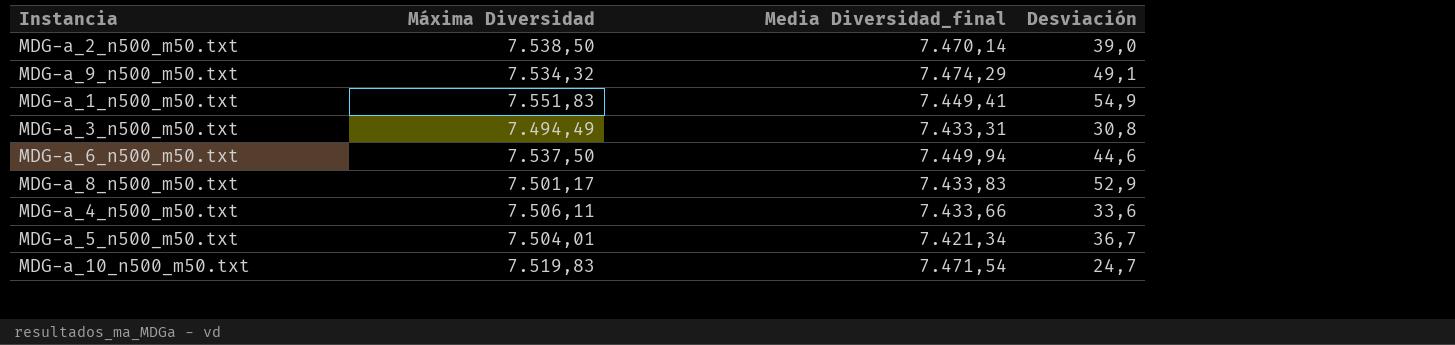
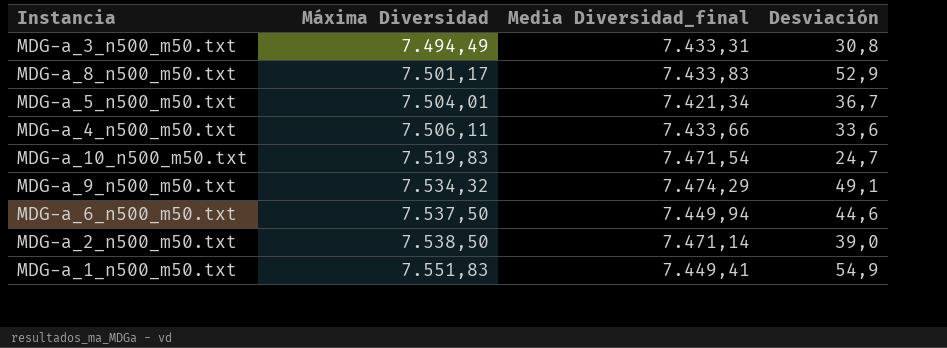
row order: none -> Máxima Diversidad ascending
MDG-a_2_n500_m50.txt | Media Diversidad_final: 7.470,14 -> 7.471,14

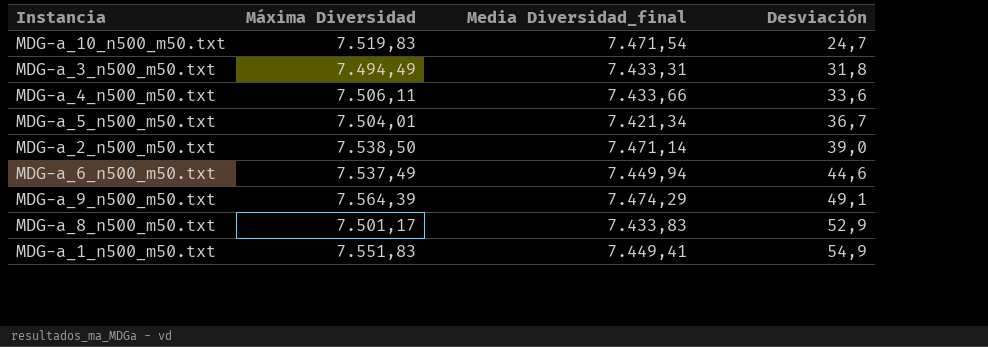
row order: Máxima Diversidad ascending -> Desviación ascending
MDG-a_3_n500_m50.txt | Desviación: 30,8 -> 31,8
MDG-a_6_n500_m50.txt | Máxima Diversidad: 7.537,50 -> 7.537,49
MDG-a_9_n500_m50.txt | Máxima Diversidad: 7.534,32 -> 7.564,39

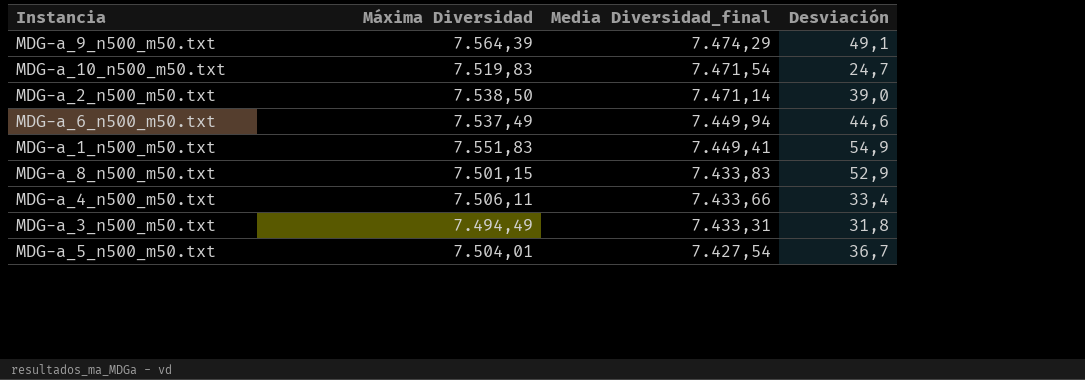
row order: Desviación ascending -> Media Diversidad_final descending
MDG-a_8_n500_m50.txt | Máxima Diversidad: 7.501,17 -> 7.501,15
MDG-a_4_n500_m50.txt | Desviación: 33,6 -> 33,4
MDG-a_5_n500_m50.txt | Media Diversidad_final: 7.421,34 -> 7.427,54

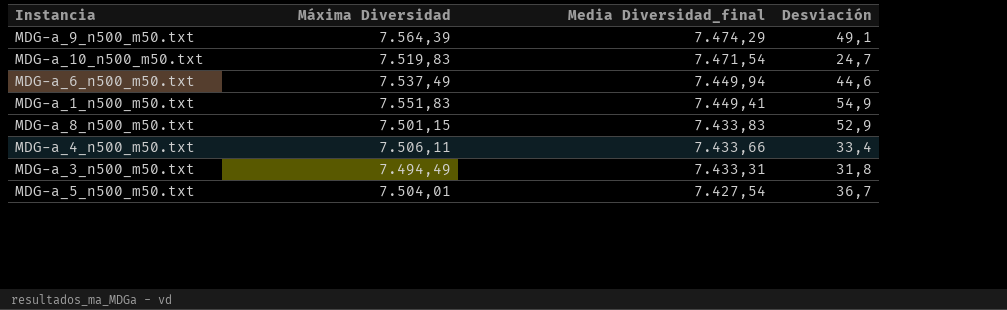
row MDG-a_2_n500_m50.txt: 7.538,50 | 7.471,14 | 39,0 -> none

